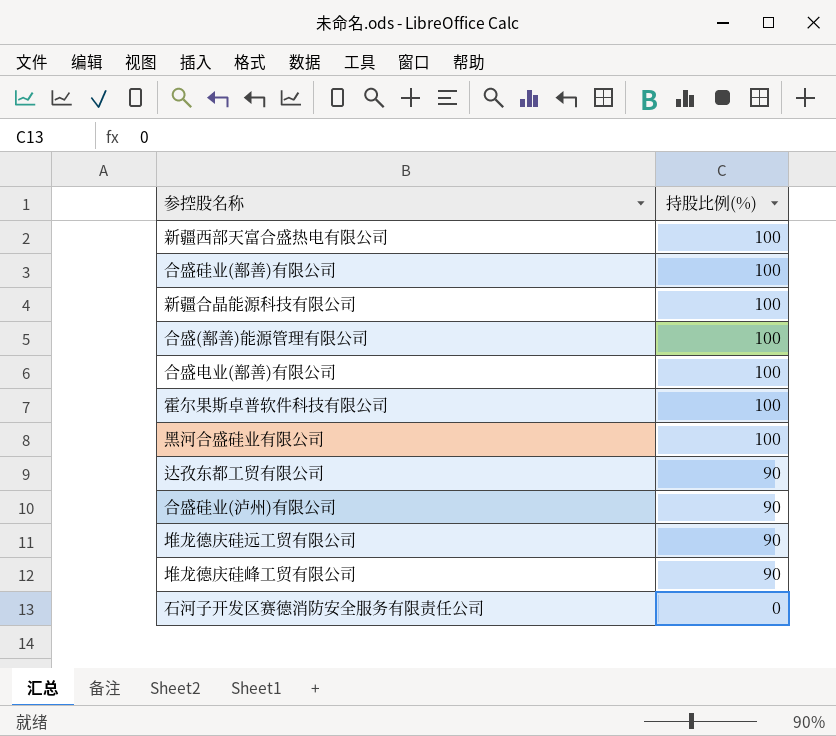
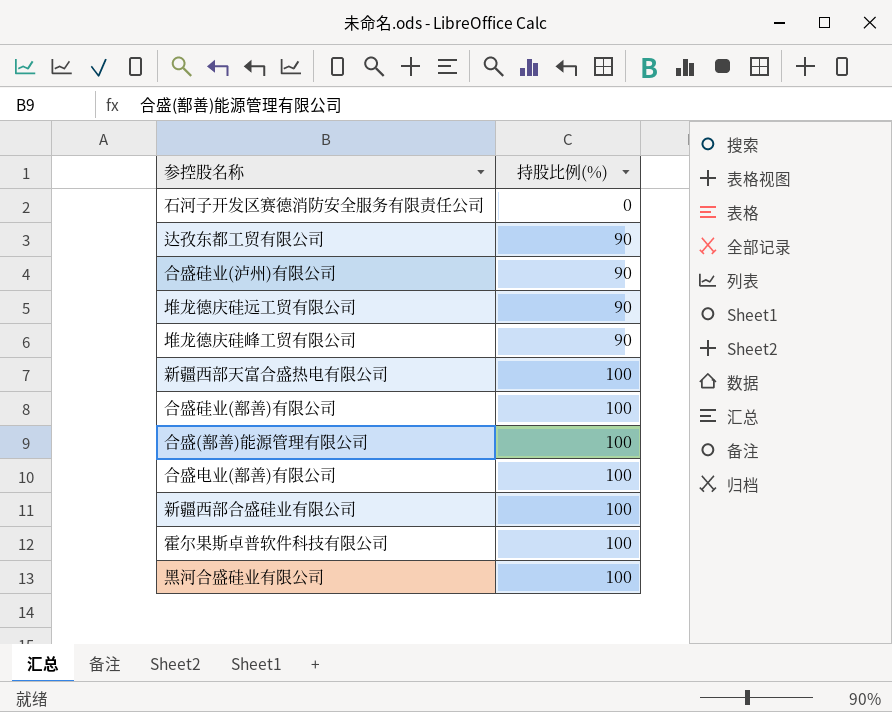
row order: 持股比例(%) descending -> 持股比例(%) ascending
row 新疆合晶能源科技有限公司: 100 -> none
row 新疆西部合盛硅业有限公司: none -> 100

